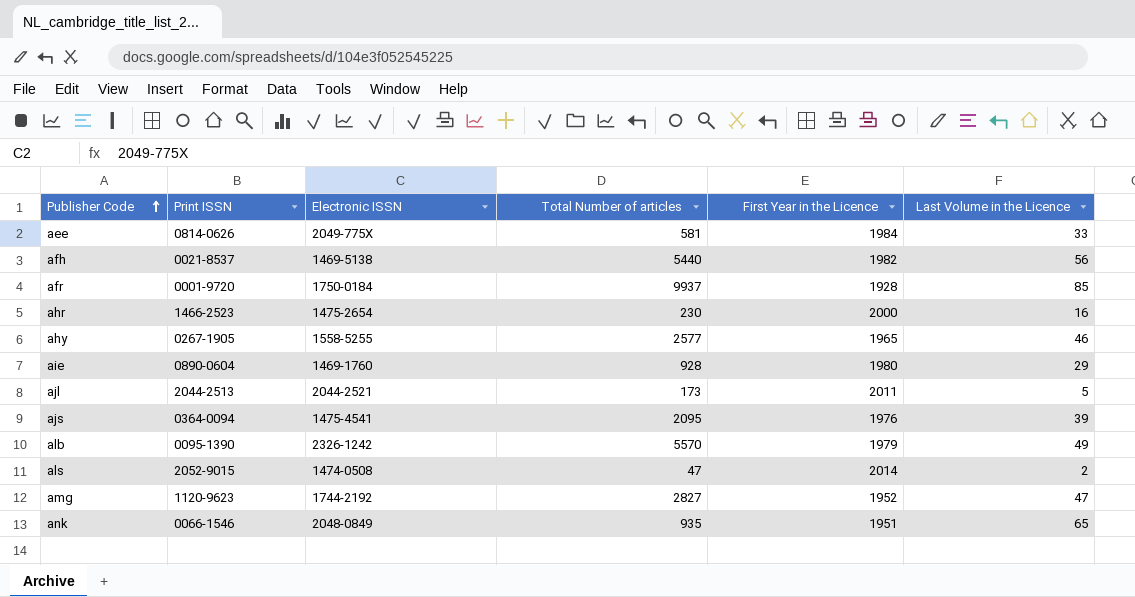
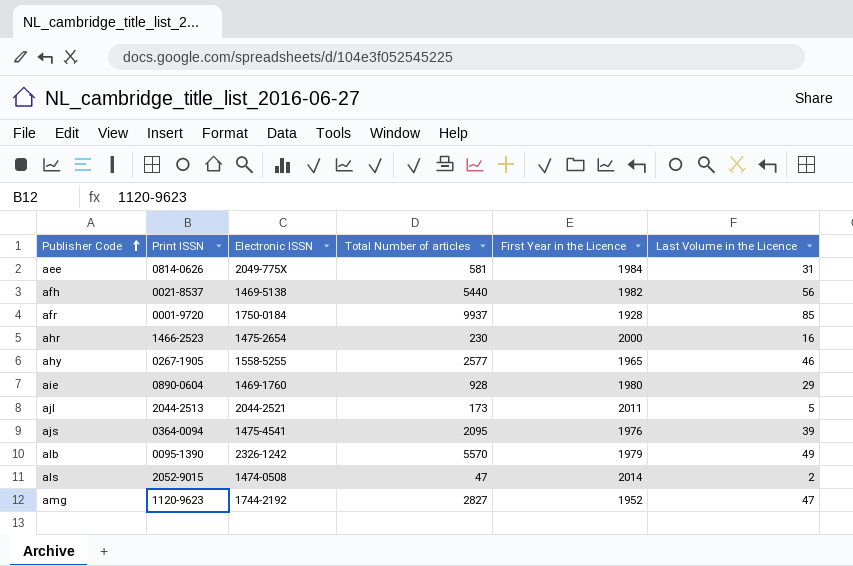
row ank: 0066-1546 | 2048-0849 | 935 | 1951 | 65 -> none
aee | Last Volume in the Licence: 33 -> 31

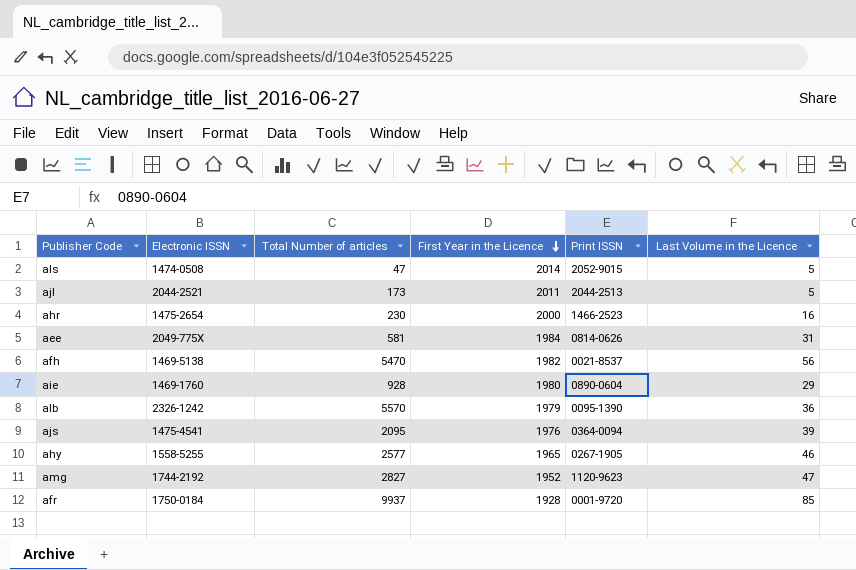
row order: Publisher Code ascending -> First Year in the Licence descending
column Print ISSN | position: 2 -> 5
als | Last Volume in the Licence: 2 -> 5
afh | Total Number of articles: 5440 -> 5470
alb | Last Volume in the Licence: 49 -> 36

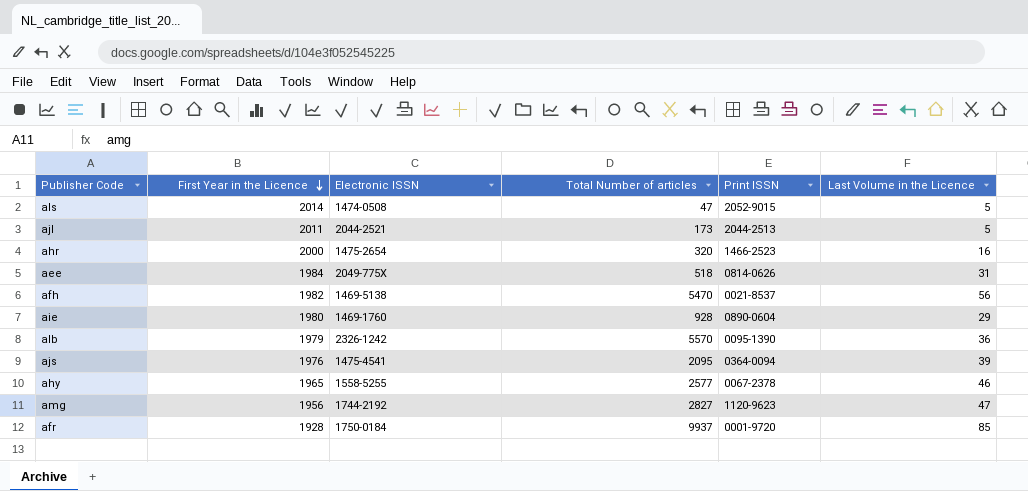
column First Year in the Licence | position: 4 -> 2
ahr | Total Number of articles: 230 -> 320
aee | Total Number of articles: 581 -> 518
ahy | Print ISSN: 0267-1905 -> 0067-2378
amg | First Year in the Licence: 1952 -> 1956

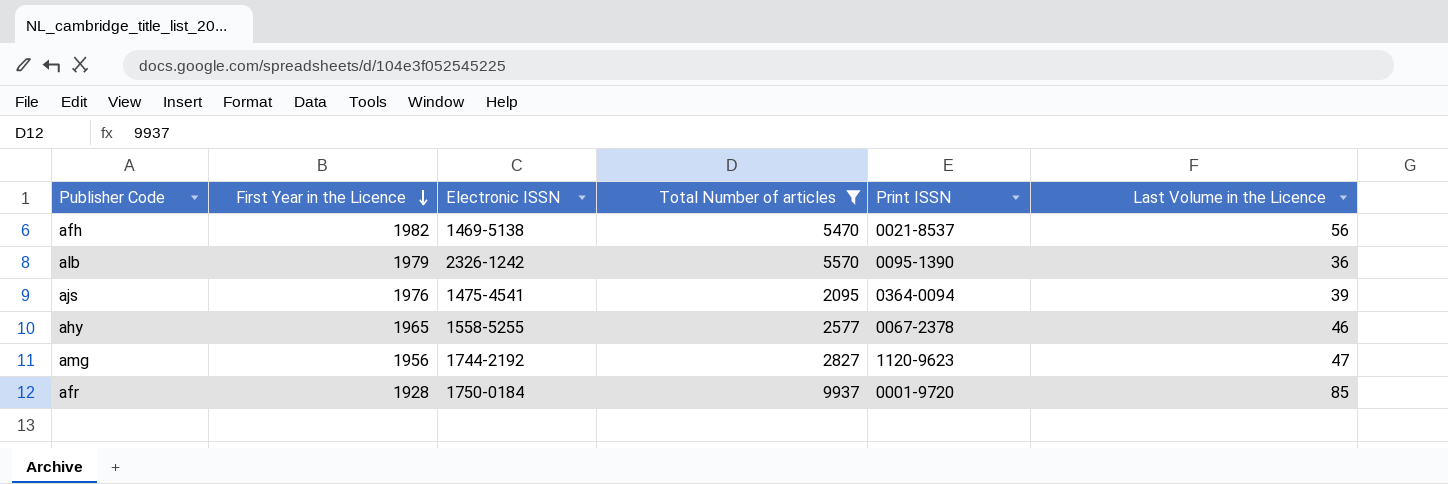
filter: none -> Total Number of articles >= 2095

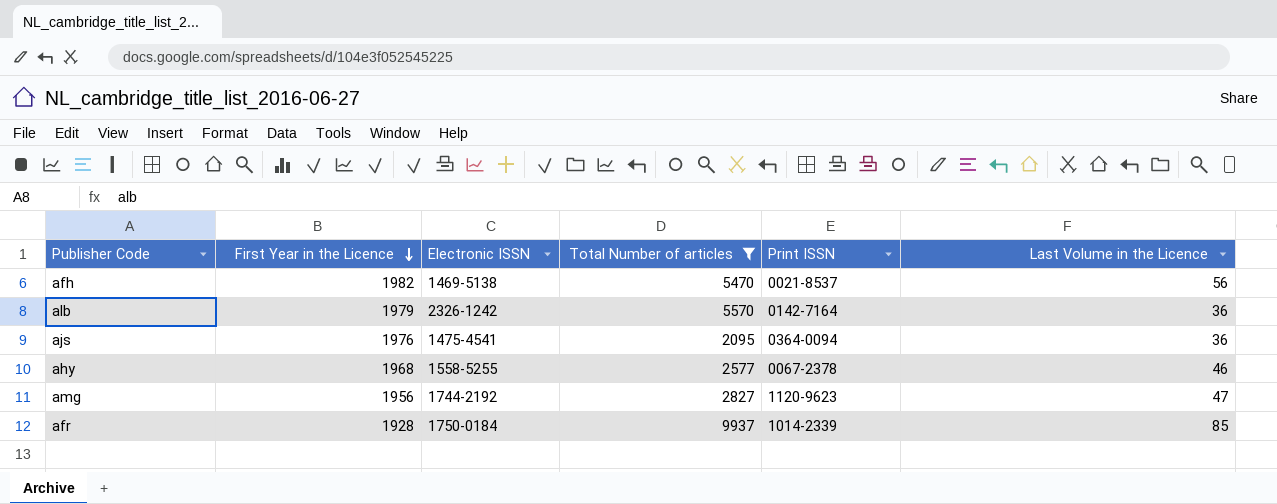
alb | Print ISSN: 0095-1390 -> 0142-7164
ajs | Last Volume in the Licence: 39 -> 36
ahy | First Year in the Licence: 1965 -> 1968
afr | Print ISSN: 0001-9720 -> 1014-2339

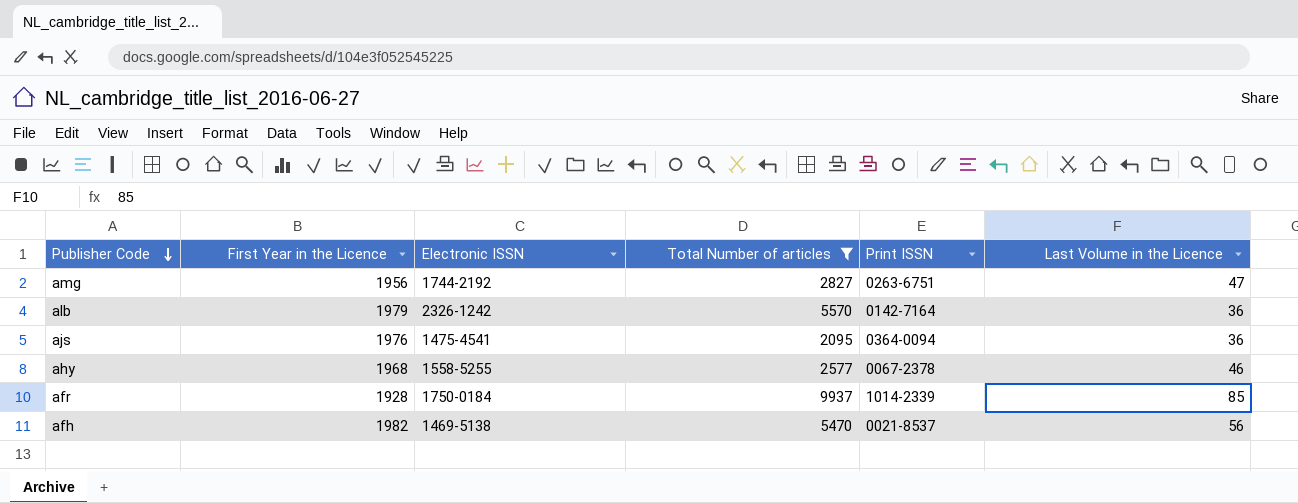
row order: First Year in the Licence descending -> Publisher Code descending
amg | Print ISSN: 1120-9623 -> 0263-6751

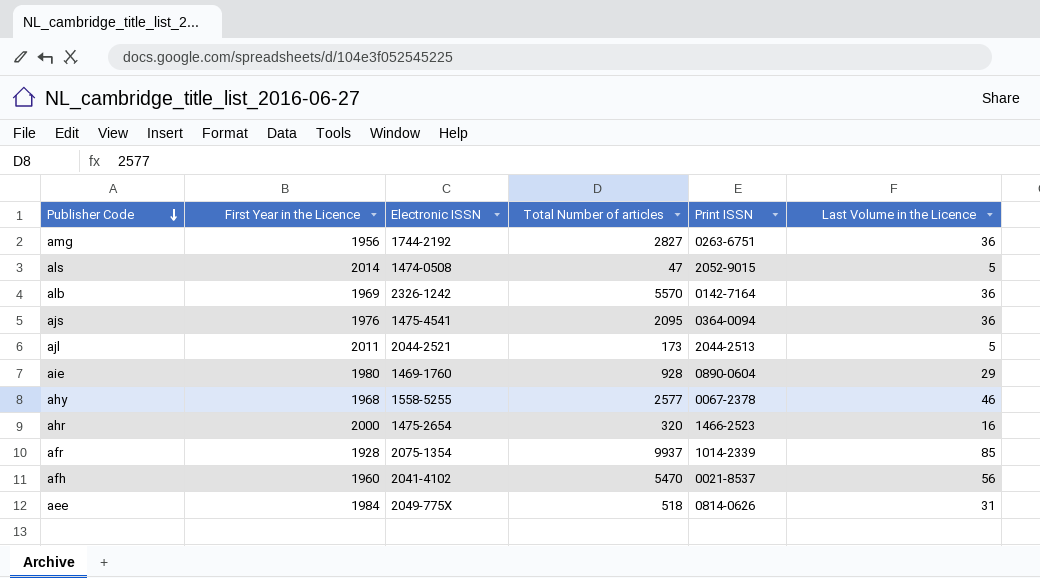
filter: Total Number of articles >= 2095 -> none
amg | Last Volume in the Licence: 47 -> 36
alb | First Year in the Licence: 1979 -> 1969
afr | Electronic ISSN: 1750-0184 -> 2075-1354
afh | First Year in the Licence: 1982 -> 1960
afh | Electronic ISSN: 1469-5138 -> 2041-4102

